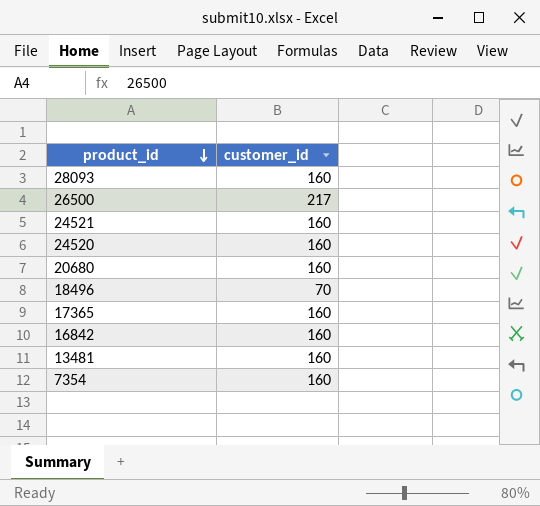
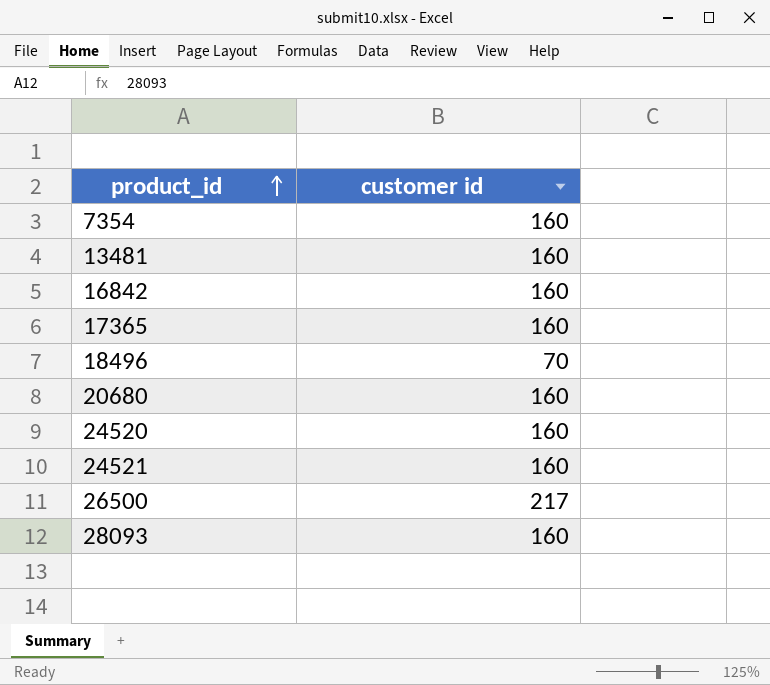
row order: product_id descending -> product_id ascending
column name: customer_id -> customer id

